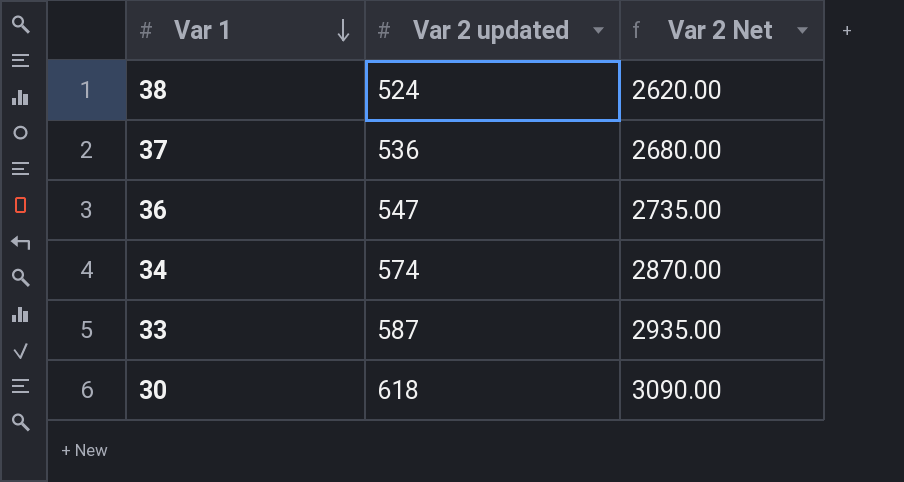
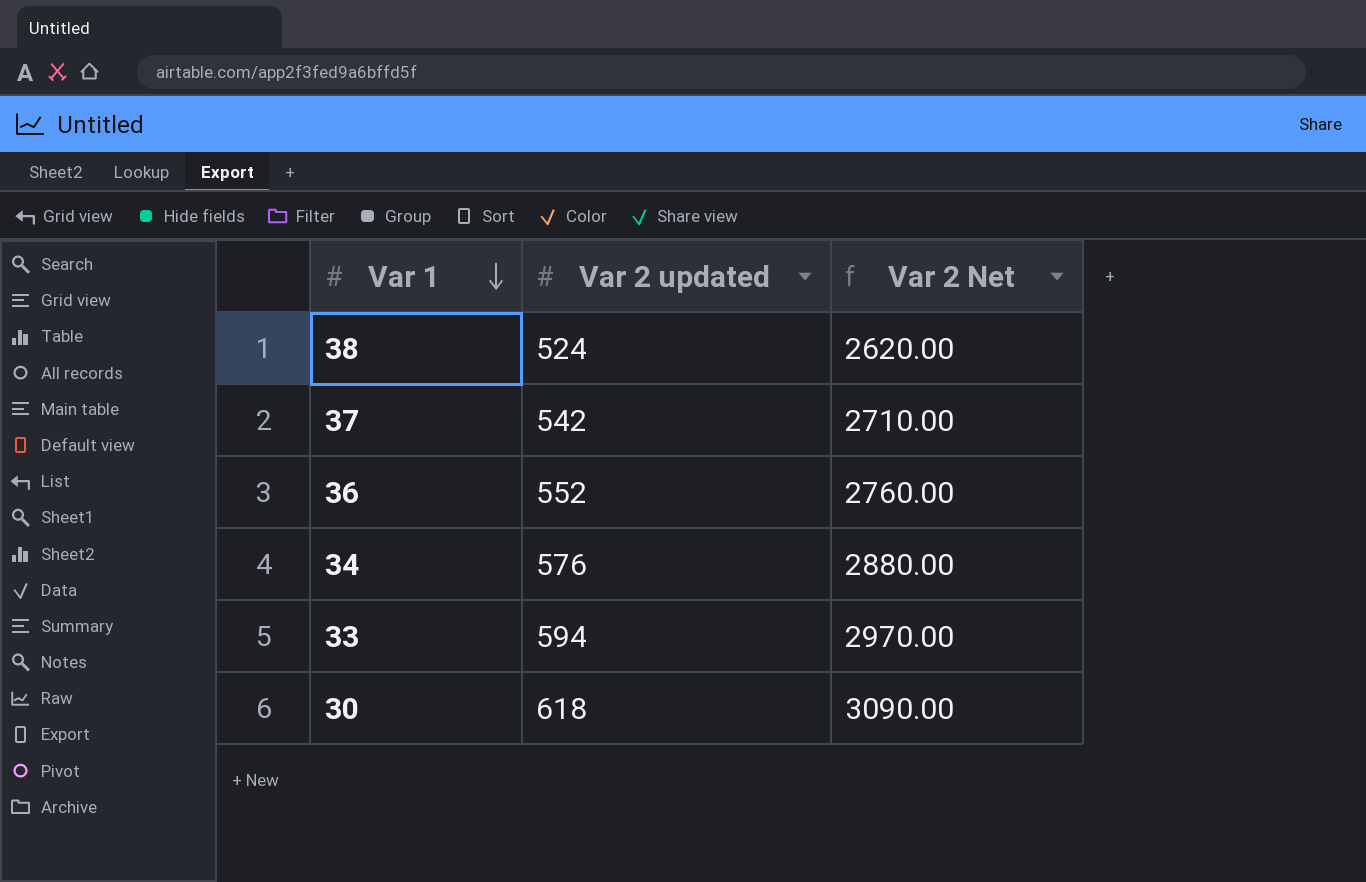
37 | Var 2 updated: 536 -> 542
37 | Var 2 Net: 2680.00 -> 2710.00
36 | Var 2 updated: 547 -> 552
36 | Var 2 Net: 2735.00 -> 2760.00
34 | Var 2 updated: 574 -> 576
34 | Var 2 Net: 2870.00 -> 2880.00
33 | Var 2 updated: 587 -> 594
33 | Var 2 Net: 2935.00 -> 2970.00

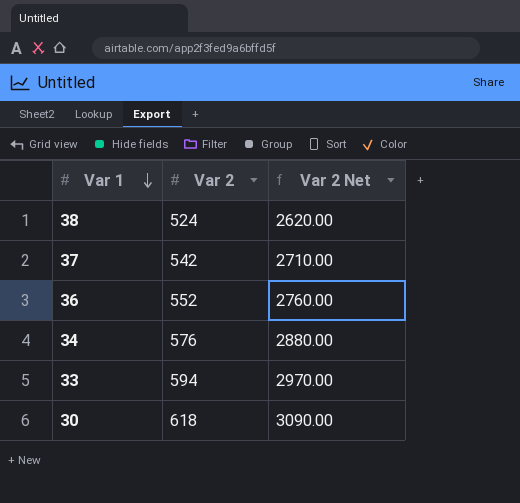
column name: Var 2 updated -> Var 2

